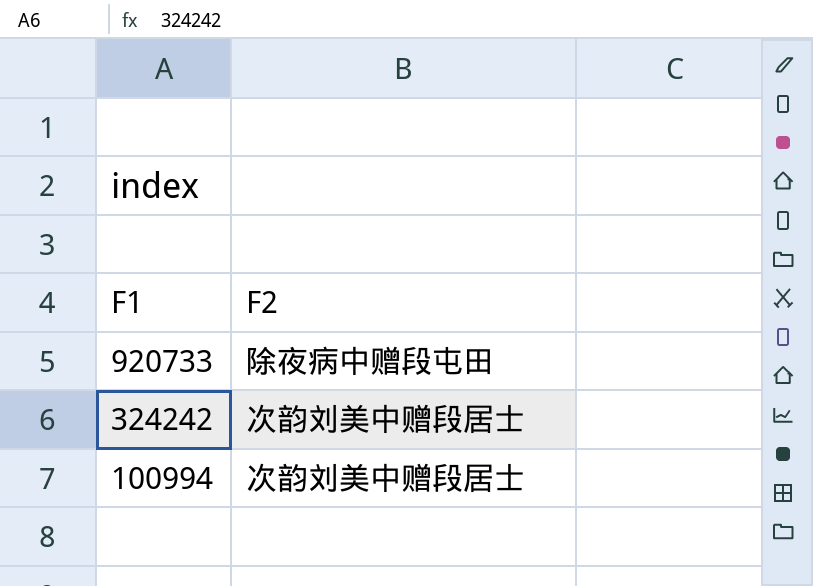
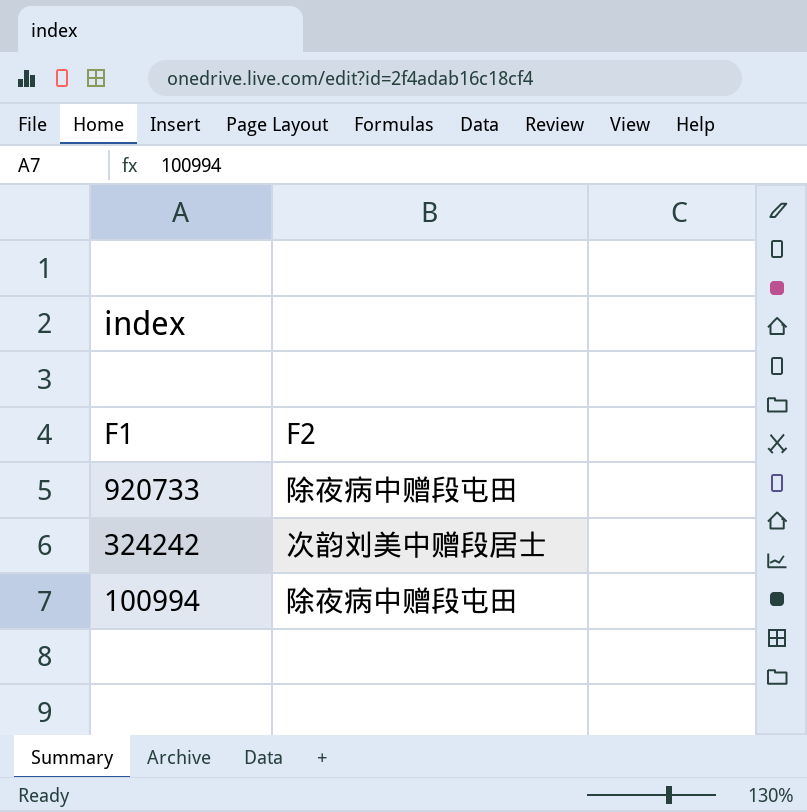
100994 | F2: 次韵刘美中赠段居士 -> 除夜病中赠段屯田

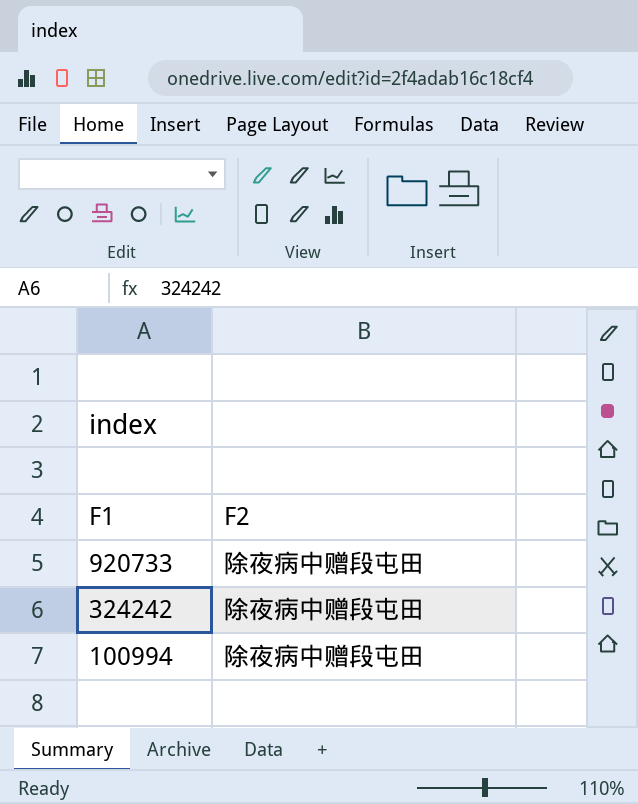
324242 | F2: 次韵刘美中赠段居士 -> 除夜病中赠段屯田

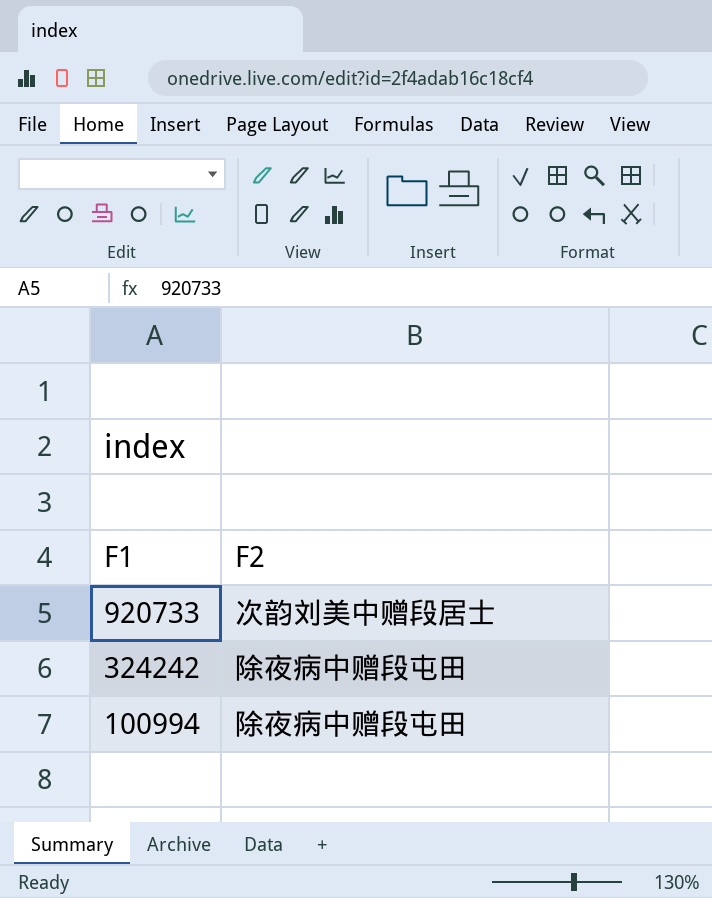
920733 | F2: 除夜病中赠段屯田 -> 次韵刘美中赠段居士

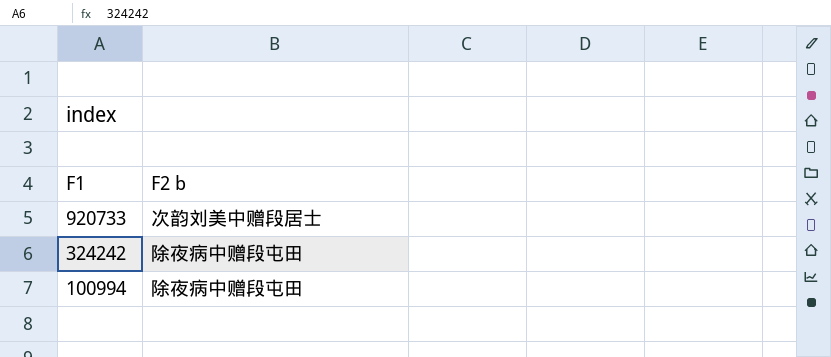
column name: F2 -> F2 b

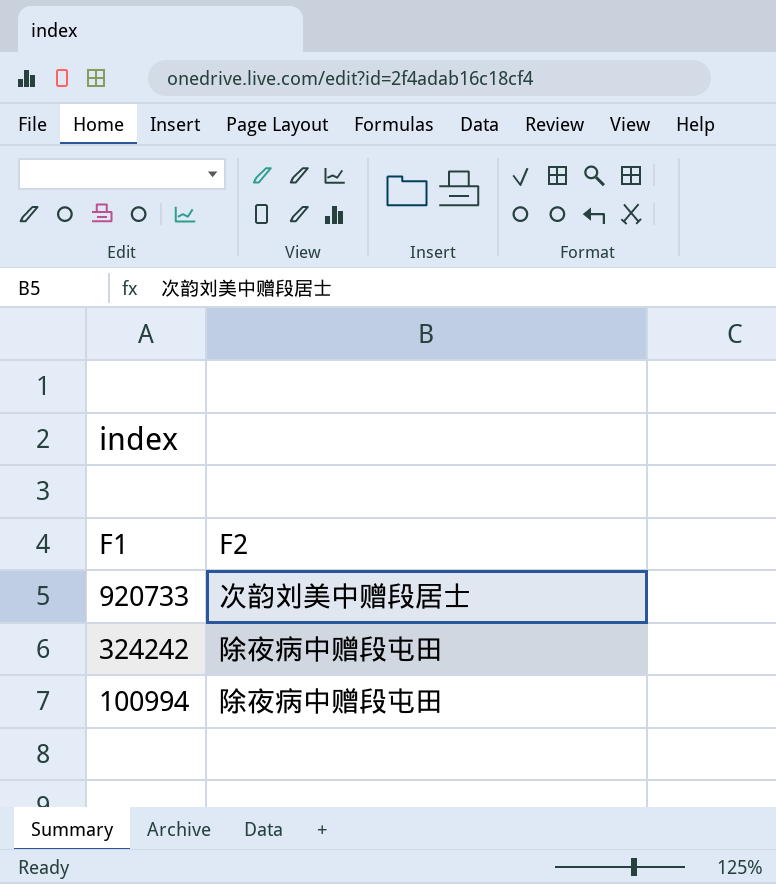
column name: F2 b -> F2

